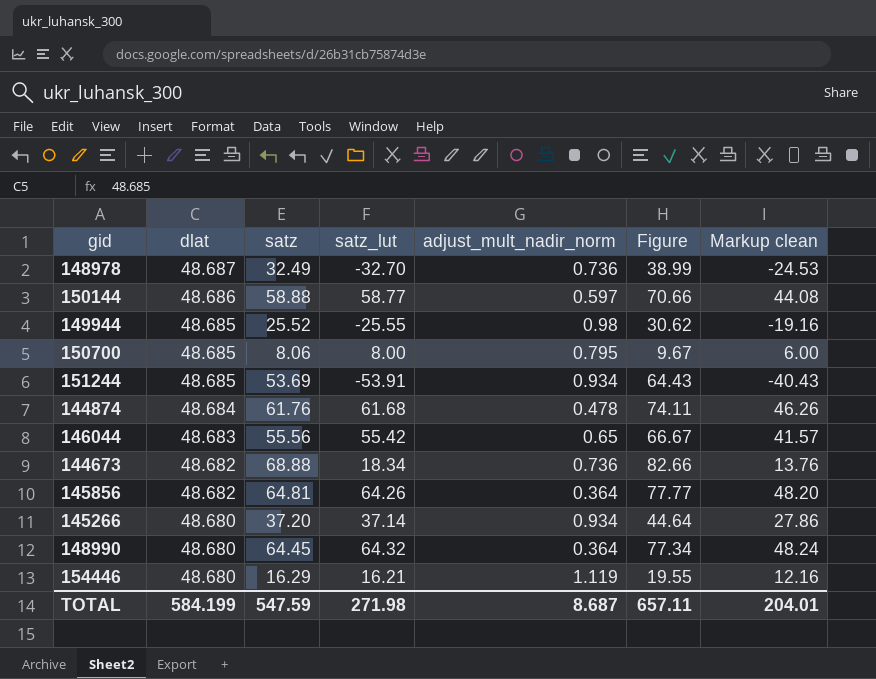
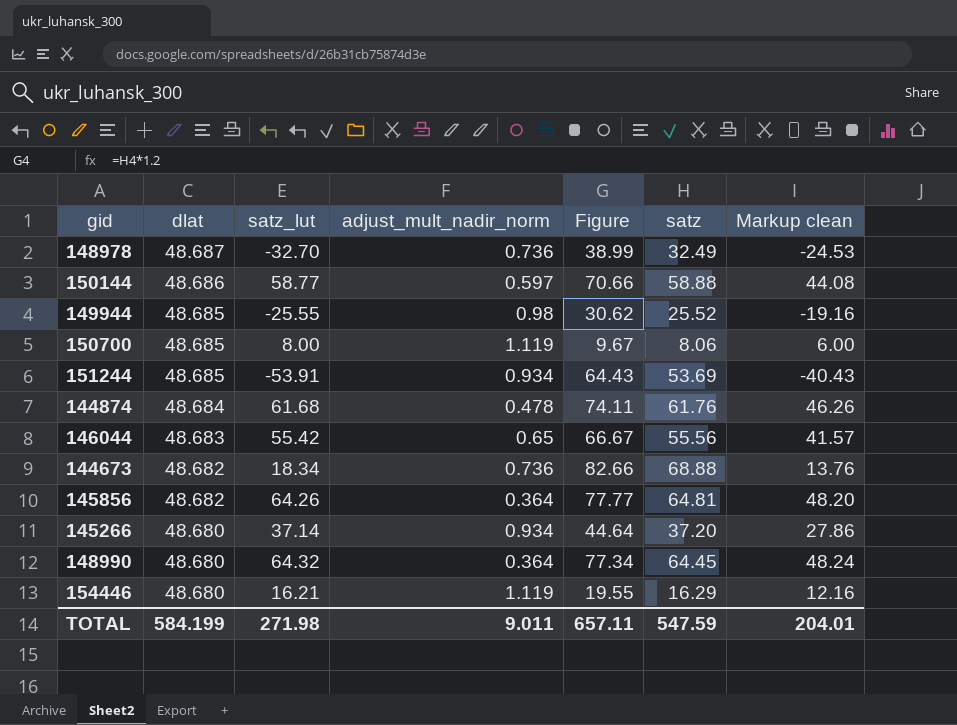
column satz | position: 3 -> 6
150700 | adjust_mult_nadir_norm: 0.795 -> 1.119
TOTAL | adjust_mult_nadir_norm: 8.687 -> 9.011

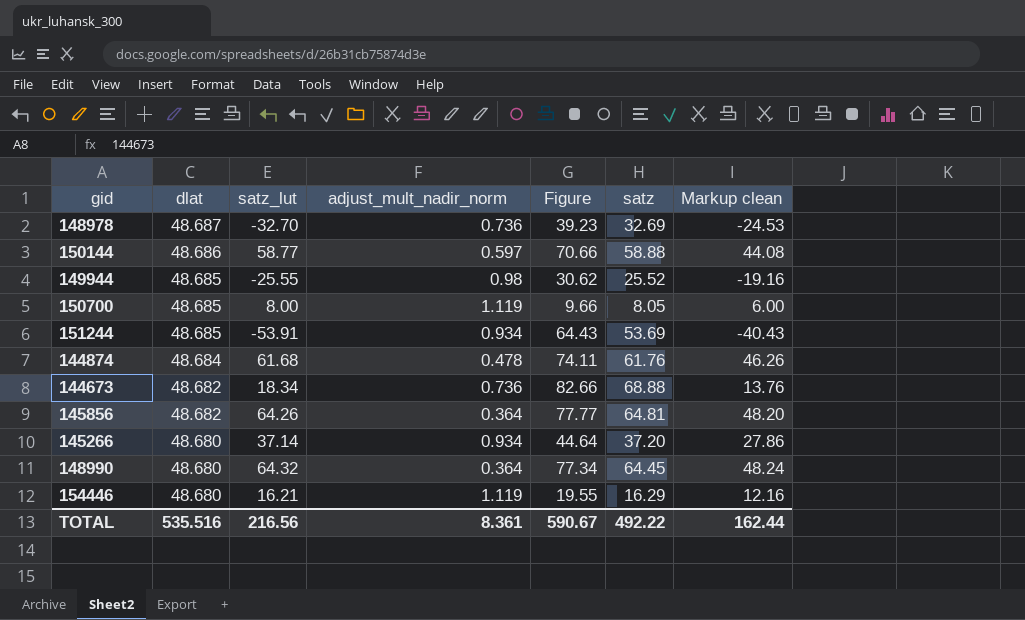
row 146044: 48.683 | 55.42 | 0.65 | 66.67 | 55.56 | 41.57 -> none
148978 | Figure: 38.99 -> 39.23
148978 | satz: 32.49 -> 32.69
150700 | Figure: 9.67 -> 9.66
150700 | satz: 8.06 -> 8.05
TOTAL | dlat: 584.199 -> 535.516
TOTAL | satz_lut: 271.98 -> 216.56
TOTAL | adjust_mult_nadir_norm: 9.011 -> 8.361
TOTAL | Figure: 657.11 -> 590.67
TOTAL | satz: 547.59 -> 492.22
TOTAL | Markup clean: 204.01 -> 162.44

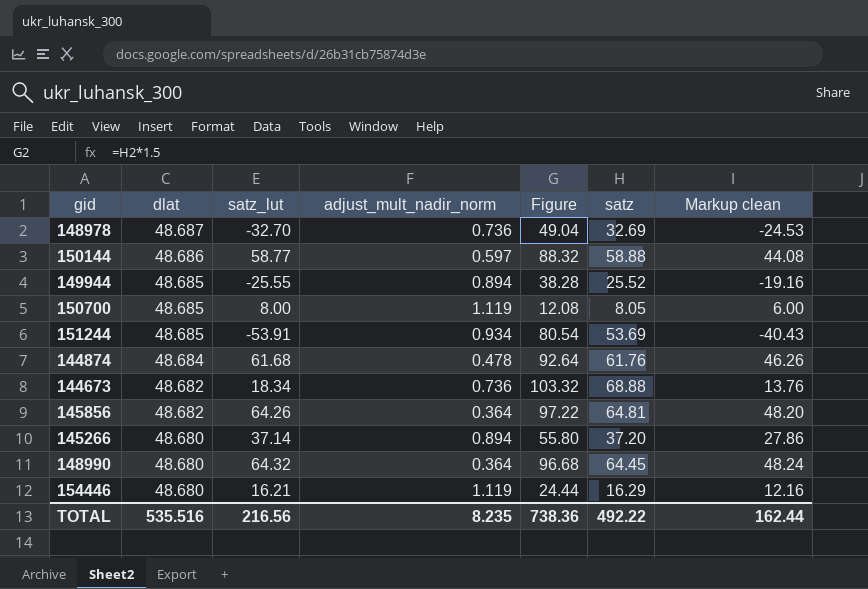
column Figure | formula: [satz] * 1.2 -> [satz] * 1.5
149944 | adjust_mult_nadir_norm: 0.98 -> 0.894
145266 | adjust_mult_nadir_norm: 0.934 -> 0.894
TOTAL | adjust_mult_nadir_norm: 8.361 -> 8.235
TOTAL | Figure: 590.67 -> 738.36

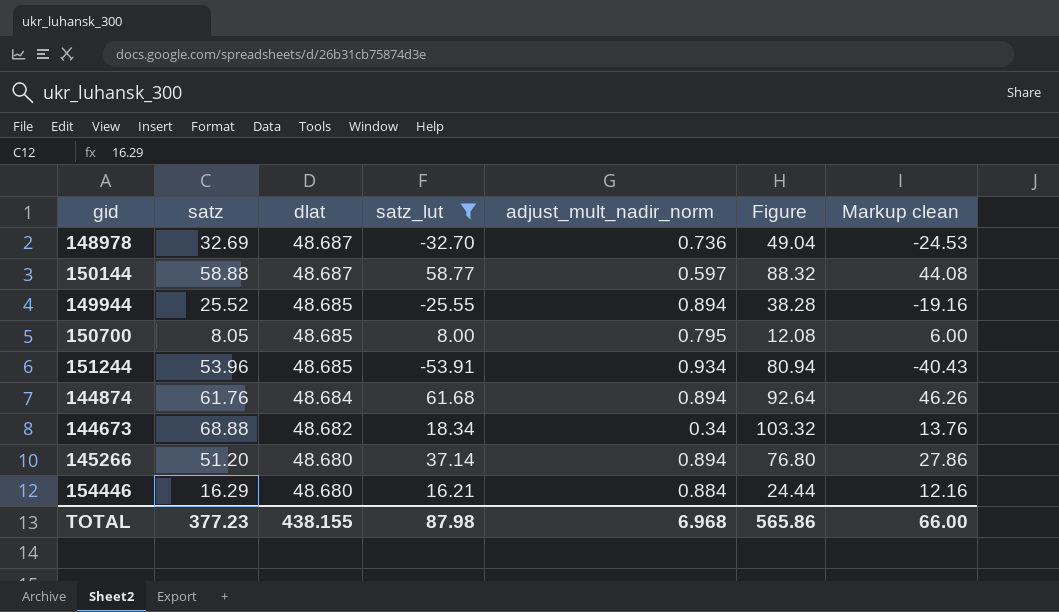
filter: none -> satz_lut <= 61.68
column satz | position: 6 -> 2
150144 | dlat: 48.686 -> 48.687
150700 | adjust_mult_nadir_norm: 1.119 -> 0.795
151244 | satz: 53.69 -> 53.96
151244 | Figure: 80.54 -> 80.94
144874 | adjust_mult_nadir_norm: 0.478 -> 0.894
144673 | adjust_mult_nadir_norm: 0.736 -> 0.34
145266 | satz: 37.20 -> 51.20
145266 | Figure: 55.80 -> 76.80
154446 | adjust_mult_nadir_norm: 1.119 -> 0.884
TOTAL | satz: 492.22 -> 377.23
TOTAL | dlat: 535.516 -> 438.155
TOTAL | satz_lut: 216.56 -> 87.98
TOTAL | adjust_mult_nadir_norm: 8.235 -> 6.968
TOTAL | Figure: 738.36 -> 565.86
TOTAL | Markup clean: 162.44 -> 66.00

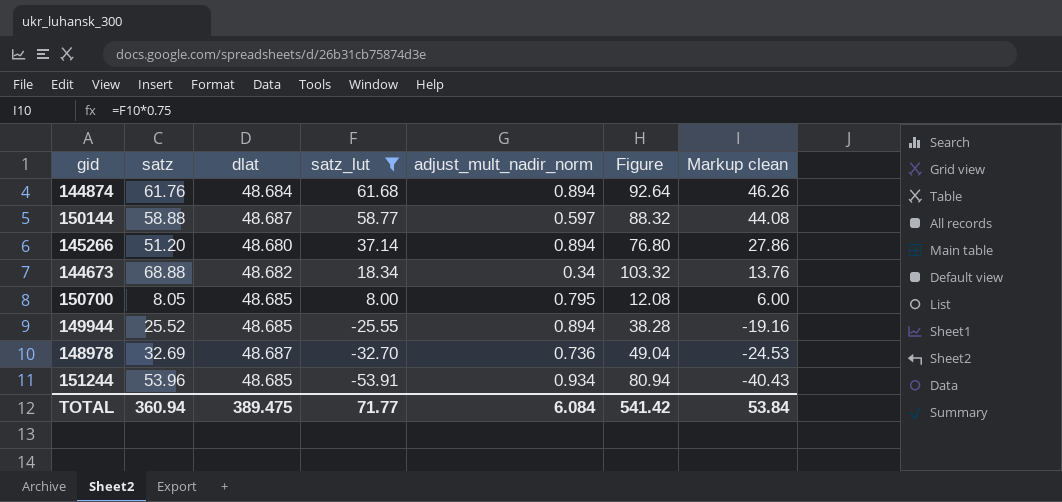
row order: dlat descending -> satz_lut descending
row 154446: 16.29 | 48.680 | 16.21 | 0.884 | 24.44 | 12.16 -> none
TOTAL | satz: 377.23 -> 360.94
TOTAL | dlat: 438.155 -> 389.475
TOTAL | satz_lut: 87.98 -> 71.77
TOTAL | adjust_mult_nadir_norm: 6.968 -> 6.084
TOTAL | Figure: 565.86 -> 541.42
TOTAL | Markup clean: 66.00 -> 53.84

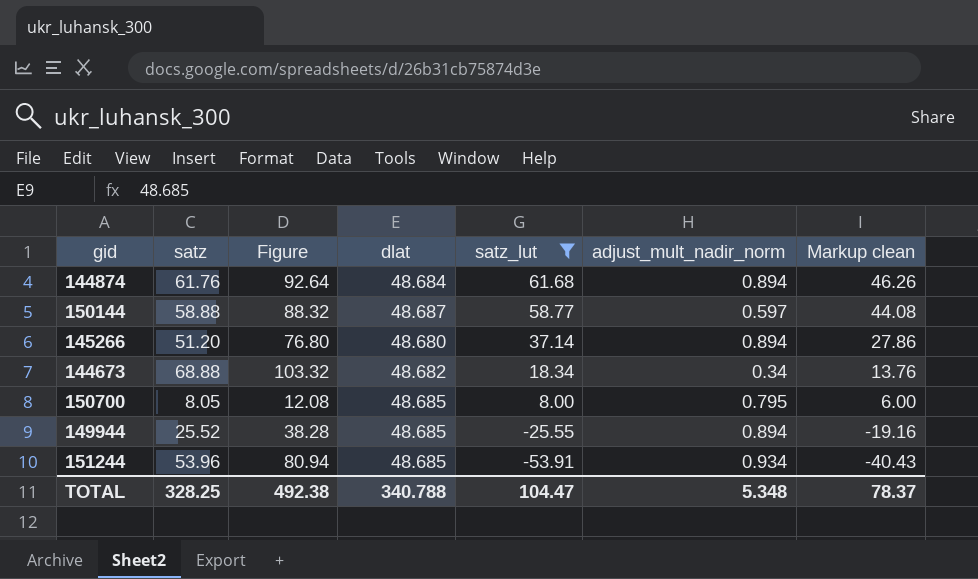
column Figure | position: 6 -> 3
row 148978: 32.69 | 48.687 | -32.70 | 0.736 | 49.04 | -24.53 -> none
TOTAL | satz: 360.94 -> 328.25
TOTAL | Figure: 541.42 -> 492.38
TOTAL | dlat: 389.475 -> 340.788
TOTAL | satz_lut: 71.77 -> 104.47
TOTAL | adjust_mult_nadir_norm: 6.084 -> 5.348
TOTAL | Markup clean: 53.84 -> 78.37

